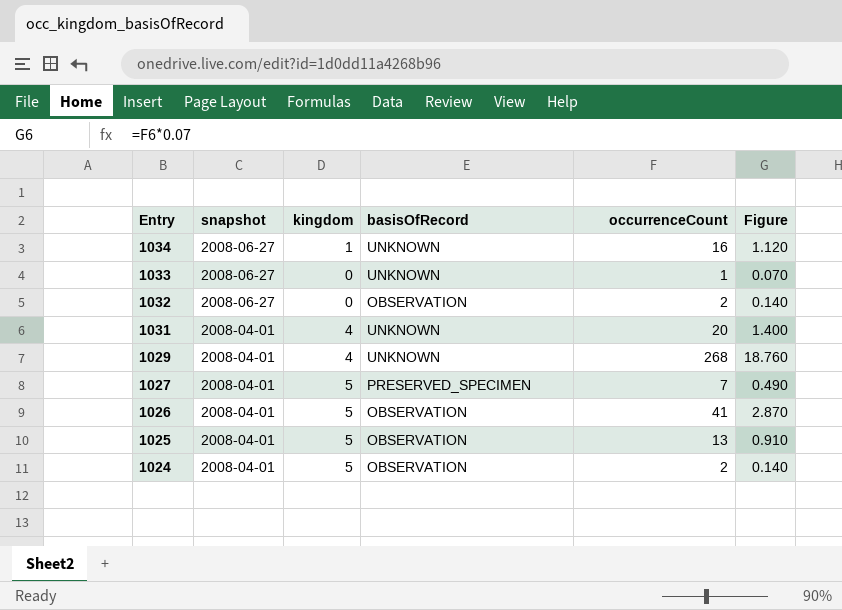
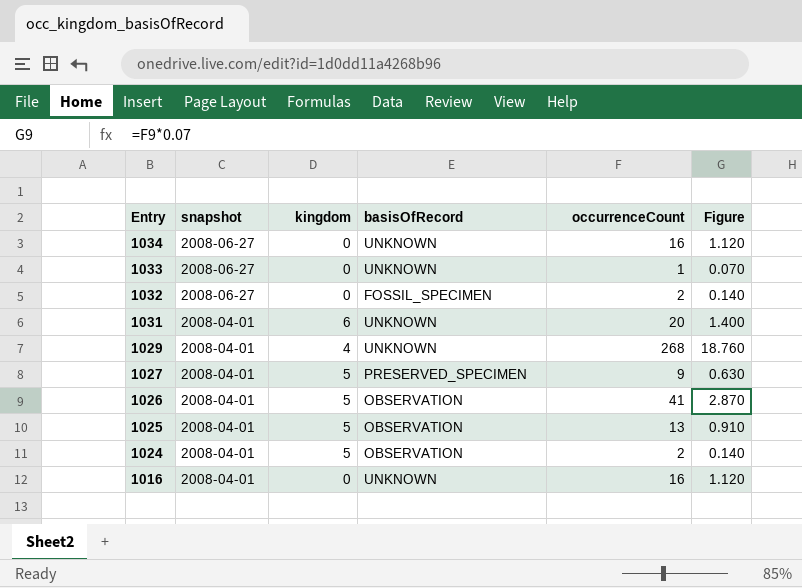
1034 | kingdom: 1 -> 0
1032 | basisOfRecord: OBSERVATION -> FOSSIL_SPECIMEN
1031 | kingdom: 4 -> 6
1027 | occurrenceCount: 7 -> 9
1027 | Figure: 0.490 -> 0.630
row 1016: none -> 2008-04-01 | 0 | UNKNOWN | 16 | 1.120

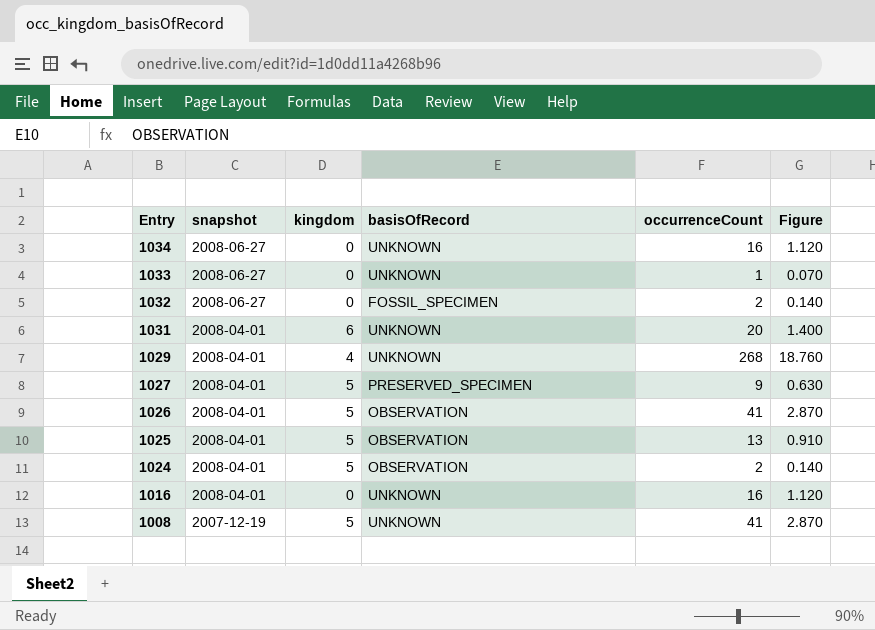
row 1008: none -> 2007-12-19 | 5 | UNKNOWN | 41 | 2.870

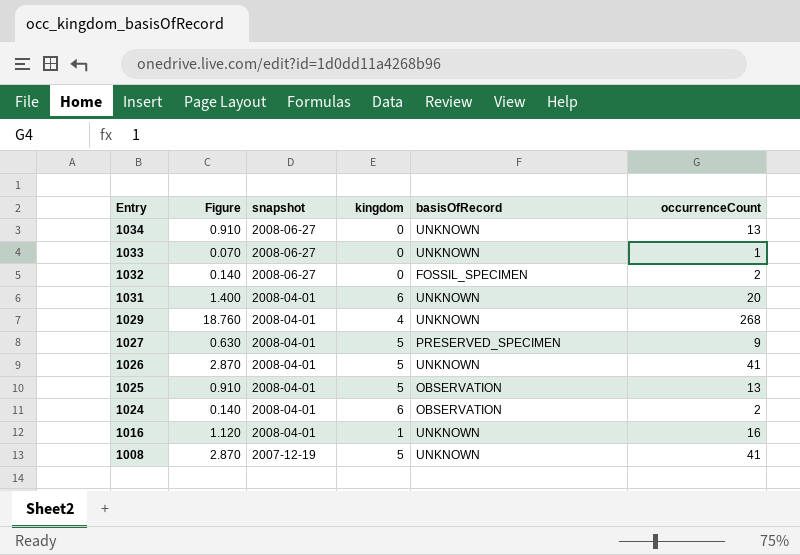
column Figure | position: 6 -> 2
1034 | Figure: 1.120 -> 0.910
1034 | occurrenceCount: 16 -> 13
1026 | basisOfRecord: OBSERVATION -> UNKNOWN
1024 | kingdom: 5 -> 6
1016 | kingdom: 0 -> 1

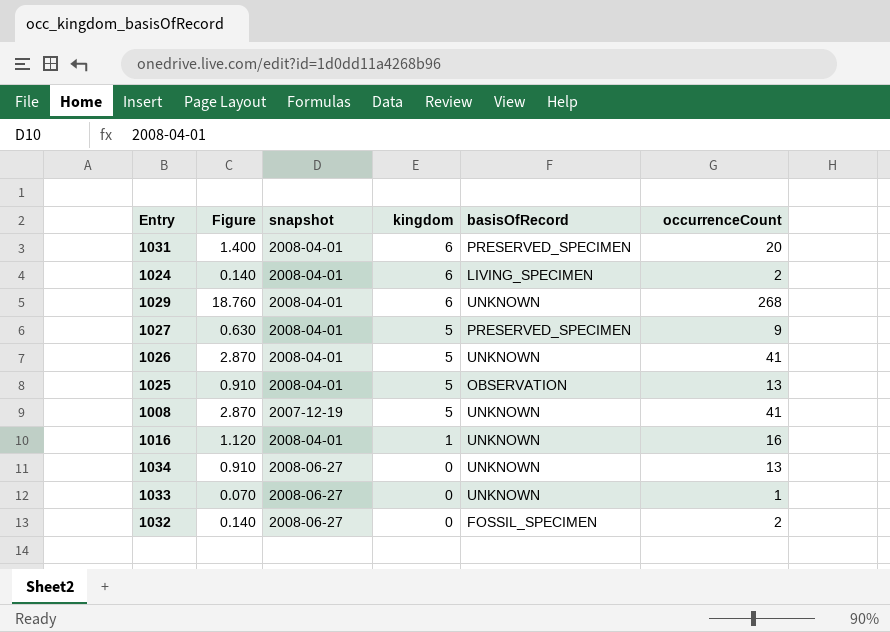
row order: Entry descending -> kingdom descending
1031 | basisOfRecord: UNKNOWN -> PRESERVED_SPECIMEN
1024 | basisOfRecord: OBSERVATION -> LIVING_SPECIMEN
1029 | kingdom: 4 -> 6

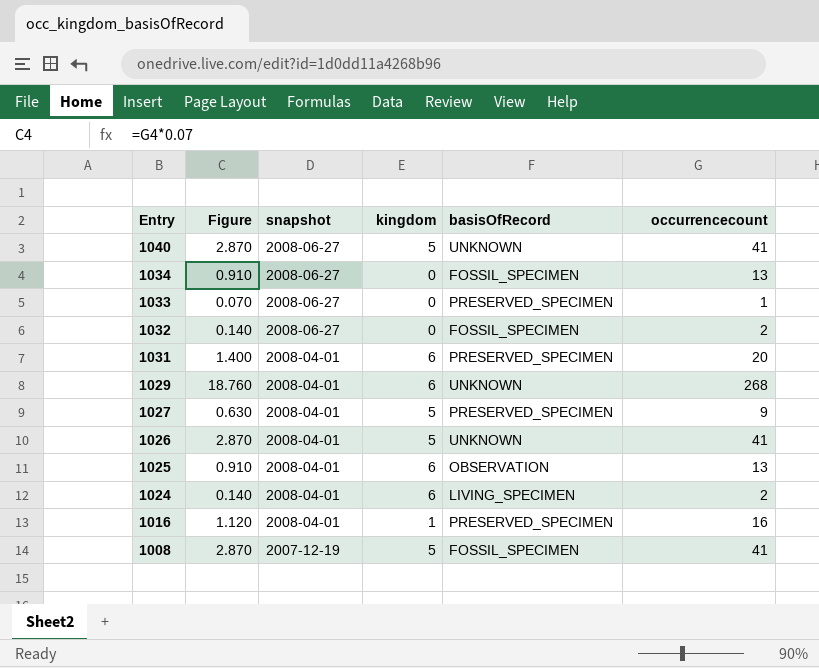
row order: kingdom descending -> Entry descending
column name: occurrenceCount -> occurrencecount
row 1040: none -> 2.870 | 2008-06-27 | 5 | UNKNOWN | 41
1034 | basisOfRecord: UNKNOWN -> FOSSIL_SPECIMEN
1033 | basisOfRecord: UNKNOWN -> PRESERVED_SPECIMEN
1025 | kingdom: 5 -> 6
1016 | basisOfRecord: UNKNOWN -> PRESERVED_SPECIMEN
1008 | basisOfRecord: UNKNOWN -> FOSSIL_SPECIMEN

